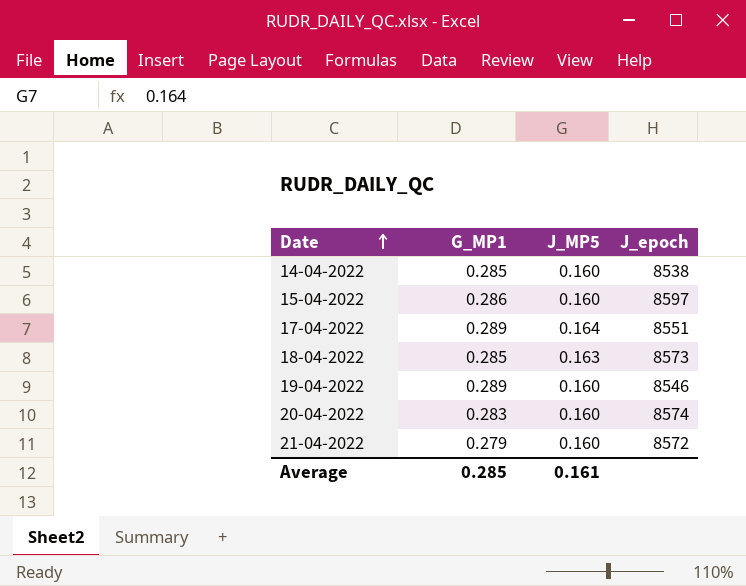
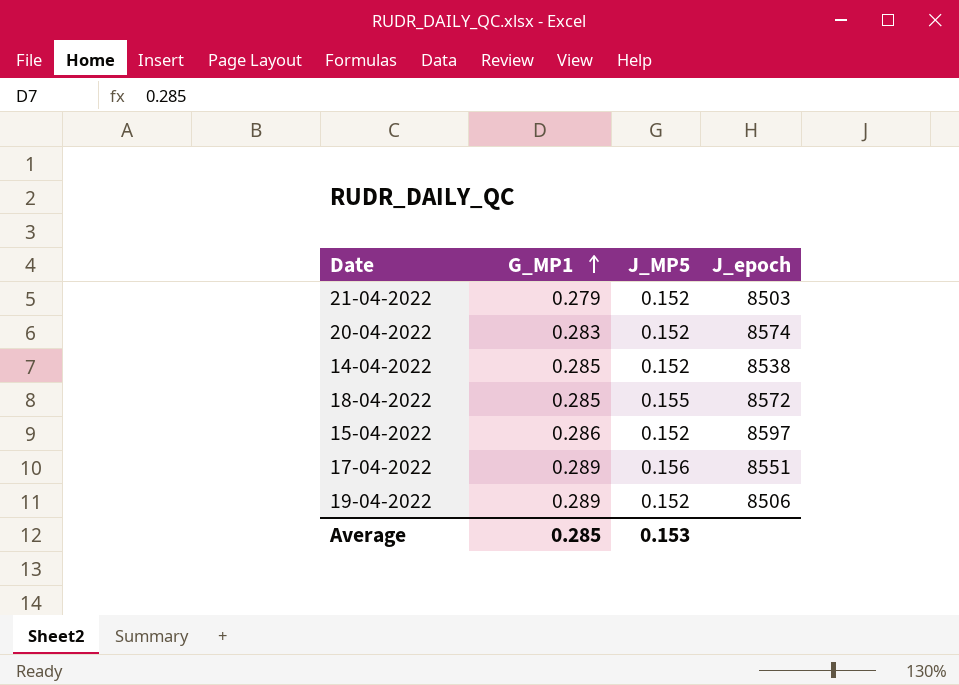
row order: Date ascending -> G_MP1 ascending
21-04-2022 | J_MP5: 0.160 -> 0.152
21-04-2022 | J_epoch: 8572 -> 8503
20-04-2022 | J_MP5: 0.160 -> 0.152
14-04-2022 | J_MP5: 0.160 -> 0.152
18-04-2022 | J_MP5: 0.163 -> 0.155
18-04-2022 | J_epoch: 8573 -> 8572
15-04-2022 | J_MP5: 0.160 -> 0.152
17-04-2022 | J_MP5: 0.164 -> 0.156
19-04-2022 | J_MP5: 0.160 -> 0.152
19-04-2022 | J_epoch: 8546 -> 8506
Average | J_MP5: 0.161 -> 0.153

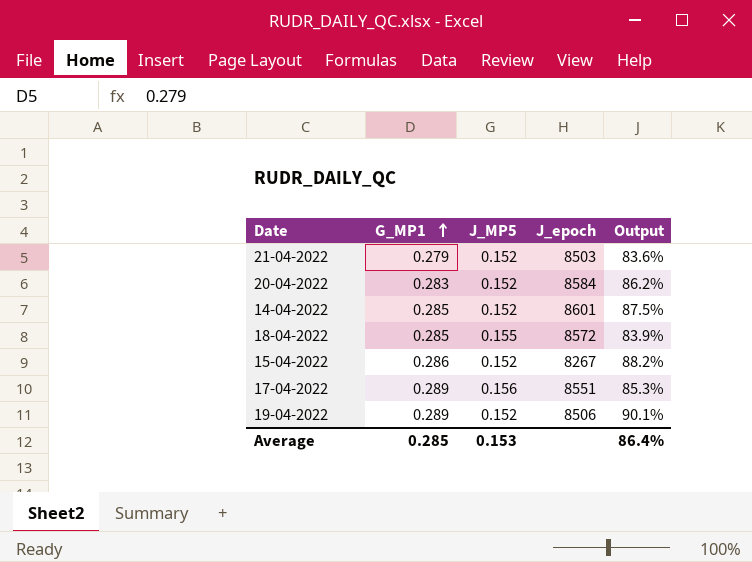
column Output | formula: none -> ([G_MP1] - [J_MP5]) / [J_MP5]
20-04-2022 | J_epoch: 8574 -> 8584
14-04-2022 | J_epoch: 8538 -> 8601
15-04-2022 | J_epoch: 8597 -> 8267

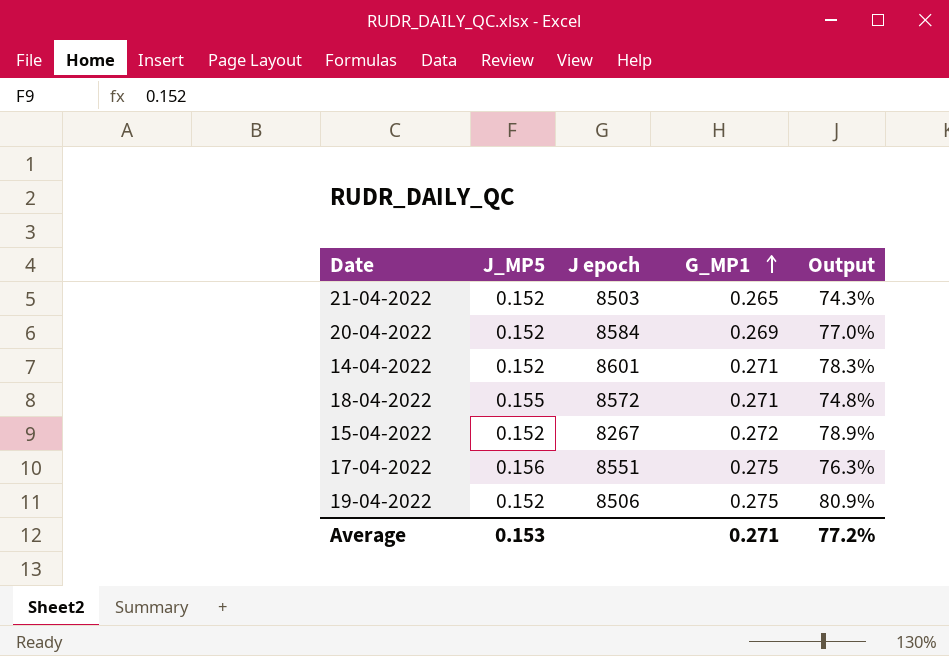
column name: J_epoch -> J epoch
column G_MP1 | position: 2 -> 4
21-04-2022 | G_MP1: 0.279 -> 0.265
21-04-2022 | Output: 83.6% -> 74.3%
20-04-2022 | G_MP1: 0.283 -> 0.269
20-04-2022 | Output: 86.2% -> 77.0%
14-04-2022 | G_MP1: 0.285 -> 0.271
14-04-2022 | Output: 87.5% -> 78.3%
18-04-2022 | G_MP1: 0.285 -> 0.271
18-04-2022 | Output: 83.9% -> 74.8%
15-04-2022 | G_MP1: 0.286 -> 0.272
15-04-2022 | Output: 88.2% -> 78.9%
17-04-2022 | G_MP1: 0.289 -> 0.275
17-04-2022 | Output: 85.3% -> 76.3%
19-04-2022 | G_MP1: 0.289 -> 0.275
19-04-2022 | Output: 90.1% -> 80.9%
Average | G_MP1: 0.285 -> 0.271
Average | Output: 86.4% -> 77.2%

